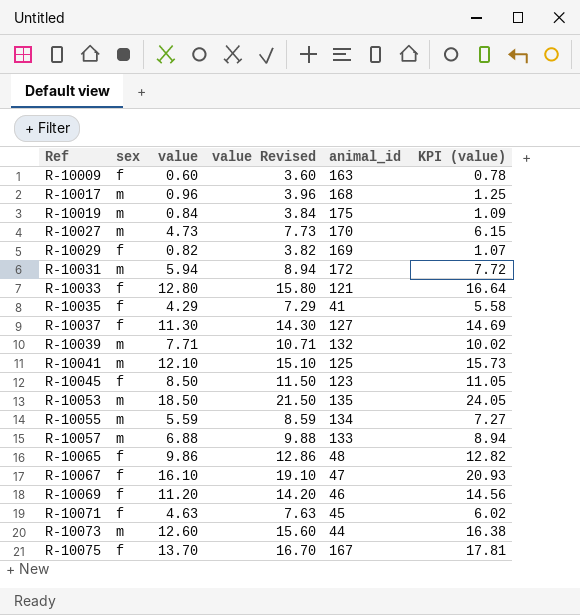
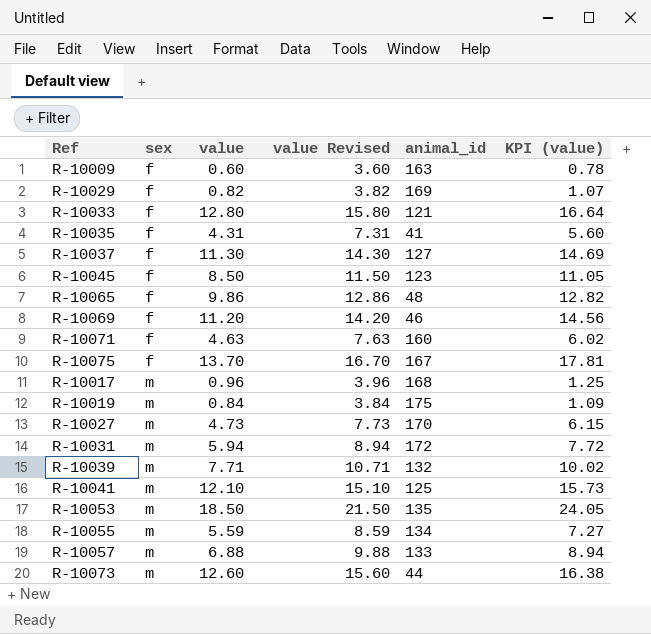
row order: Ref ascending -> sex ascending
row R-10067: f | 16.10 | 19.10 | 47 | 20.93 -> none
R-10035 | value: 4.29 -> 4.31
R-10035 | value Revised: 7.29 -> 7.31
R-10035 | KPI (value): 5.58 -> 5.60
R-10071 | animal_id: 45 -> 160

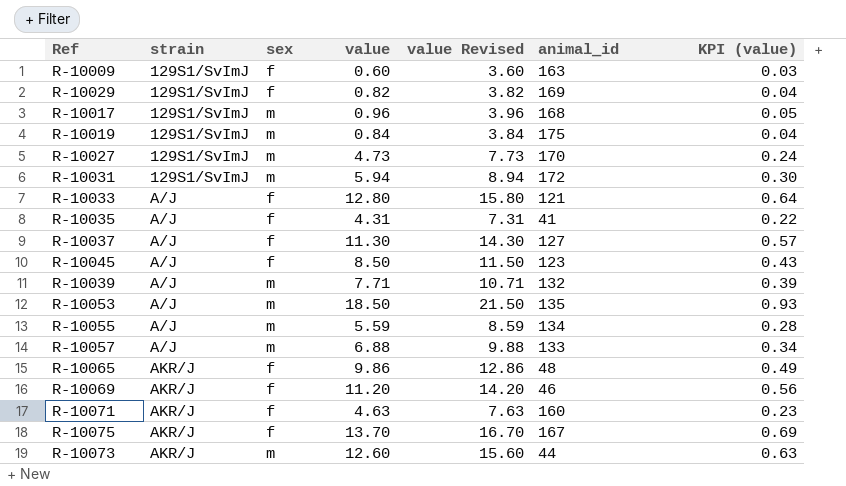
row order: sex ascending -> strain ascending
column strain | position: none -> 2
column KPI (value) | formula: [value] * 1.3 -> [value] * 0.05
row R-10041: m | 12.10 | 15.10 | 125 | 15.73 -> none

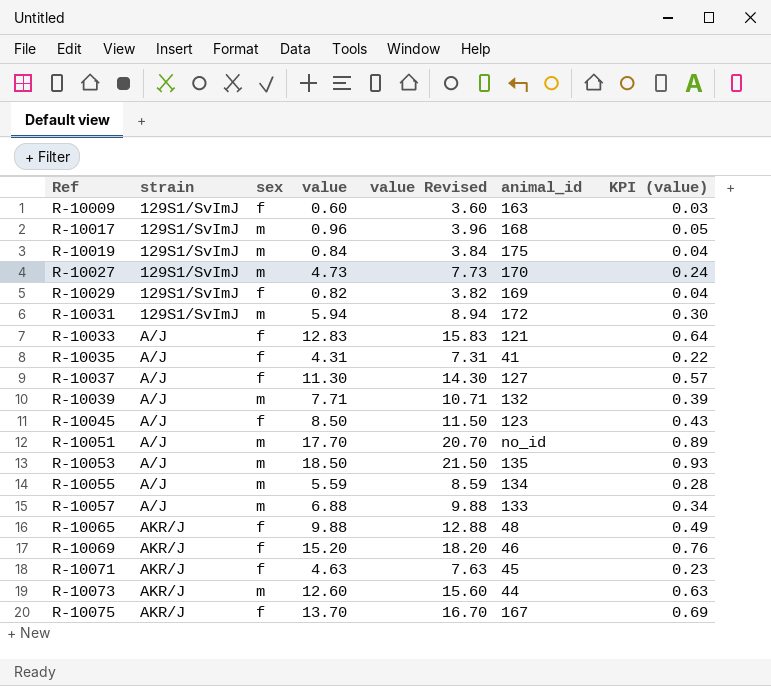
row order: strain ascending -> Ref ascending
R-10033 | value: 12.80 -> 12.83
R-10033 | value Revised: 15.80 -> 15.83
row R-10051: none -> A/J | m | 17.70 | 20.70 | no_id | 0.89
R-10065 | value: 9.86 -> 9.88
R-10065 | value Revised: 12.86 -> 12.88
R-10069 | value: 11.20 -> 15.20
R-10069 | value Revised: 14.20 -> 18.20
R-10069 | KPI (value): 0.56 -> 0.76
R-10071 | animal_id: 160 -> 45

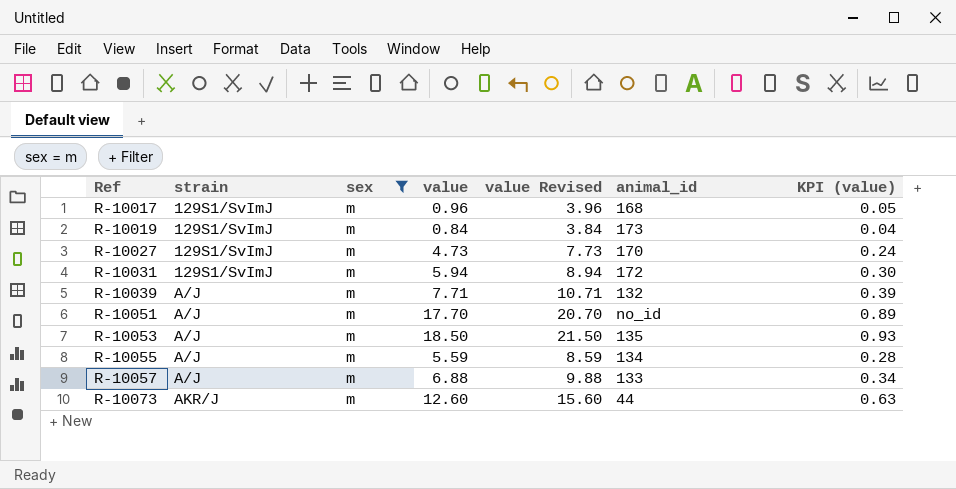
filter: none -> sex = m
R-10019 | animal_id: 175 -> 173

